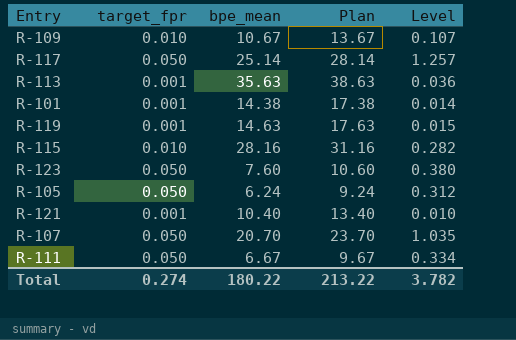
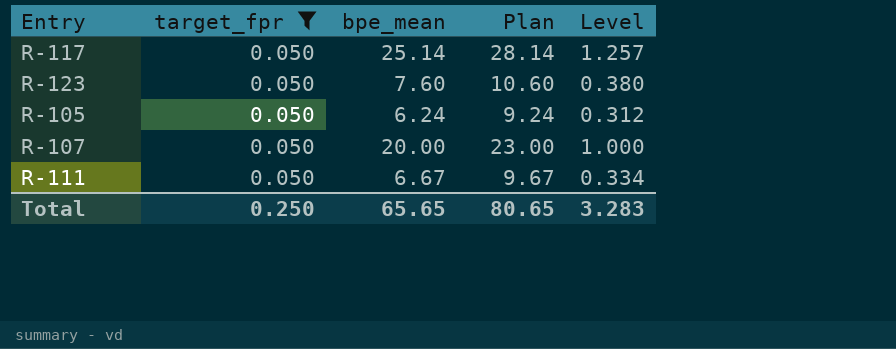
filter: none -> target_fpr = 0.050
R-107 | bpe_mean: 20.70 -> 20.00
R-107 | Plan: 23.70 -> 23.00
R-107 | Level: 1.035 -> 1.000
Total | target_fpr: 0.274 -> 0.250
Total | bpe_mean: 180.22 -> 65.65
Total | Plan: 213.22 -> 80.65
Total | Level: 3.782 -> 3.283

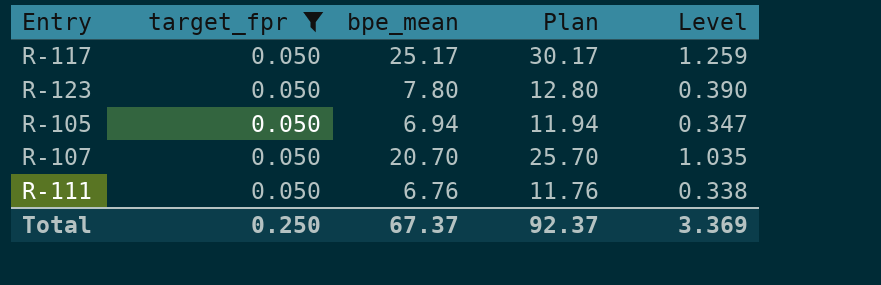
column Plan | formula: [bpe_mean] + 3 -> [bpe_mean] + 5
R-117 | bpe_mean: 25.14 -> 25.17
R-117 | Level: 1.257 -> 1.259
R-123 | bpe_mean: 7.60 -> 7.80
R-123 | Level: 0.380 -> 0.390
R-105 | bpe_mean: 6.24 -> 6.94
R-105 | Level: 0.312 -> 0.347
R-107 | bpe_mean: 20.00 -> 20.70
R-107 | Level: 1.000 -> 1.035
R-111 | bpe_mean: 6.67 -> 6.76
R-111 | Level: 0.334 -> 0.338
Total | bpe_mean: 65.65 -> 67.37
Total | Plan: 80.65 -> 92.37
Total | Level: 3.283 -> 3.369

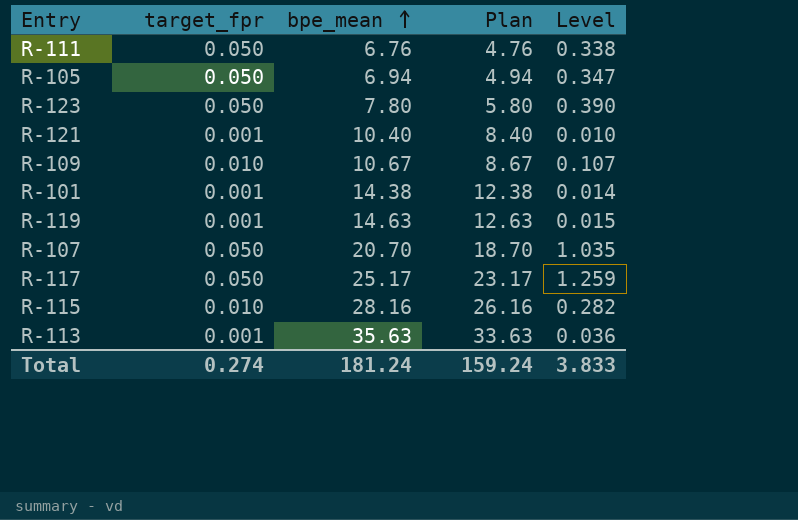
filter: target_fpr = 0.050 -> none
row order: none -> bpe_mean ascending
column Plan | formula: [bpe_mean] + 5 -> [bpe_mean] - 2
Total | target_fpr: 0.250 -> 0.274
Total | bpe_mean: 67.37 -> 181.24
Total | Plan: 92.37 -> 159.24
Total | Level: 3.369 -> 3.833

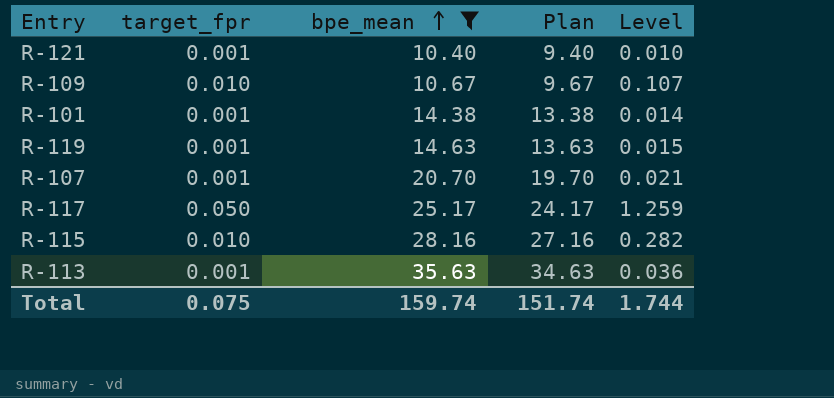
filter: none -> bpe_mean >= 10.40
column Plan | formula: [bpe_mean] - 2 -> [bpe_mean] - 1
R-107 | target_fpr: 0.050 -> 0.001
R-107 | Level: 1.035 -> 0.021
Total | target_fpr: 0.274 -> 0.075
Total | bpe_mean: 181.24 -> 159.74
Total | Plan: 159.24 -> 151.74
Total | Level: 3.833 -> 1.744

